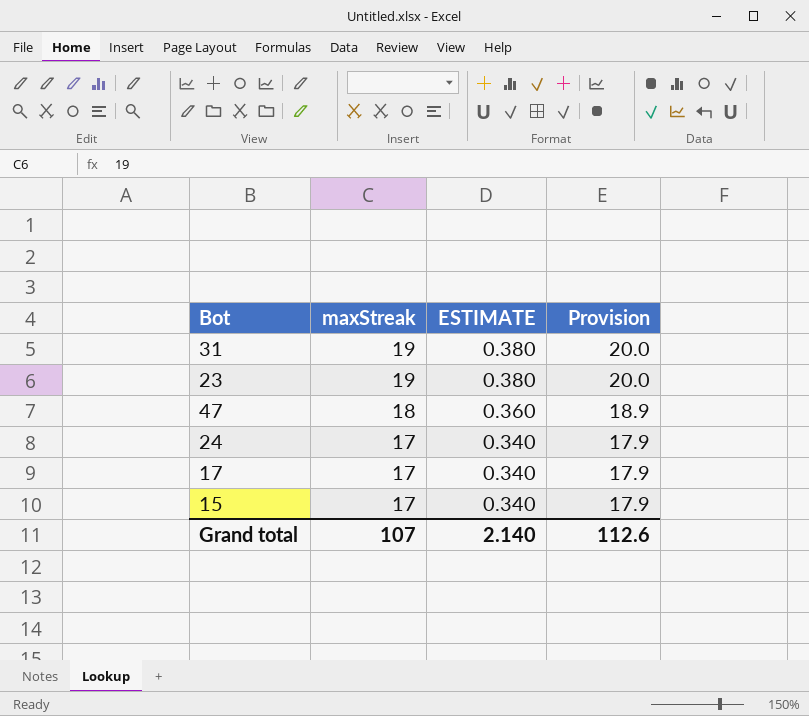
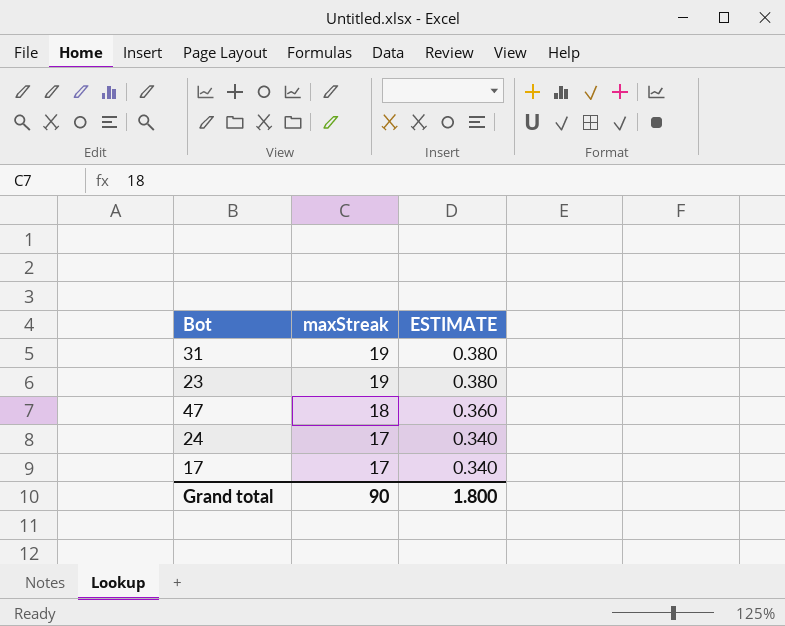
column Provision | formula: [maxStreak] * 1.05 -> none
row 15: 17 | 0.340 | 17.9 -> none
Grand total | maxStreak: 107 -> 90
Grand total | ESTIMATE: 2.140 -> 1.800

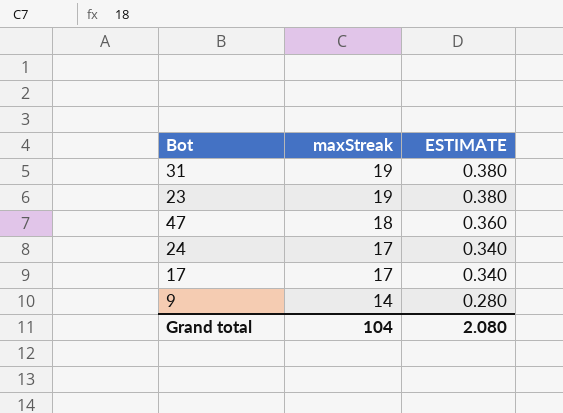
row 9: none -> 14 | 0.280
Grand total | maxStreak: 90 -> 104
Grand total | ESTIMATE: 1.800 -> 2.080

